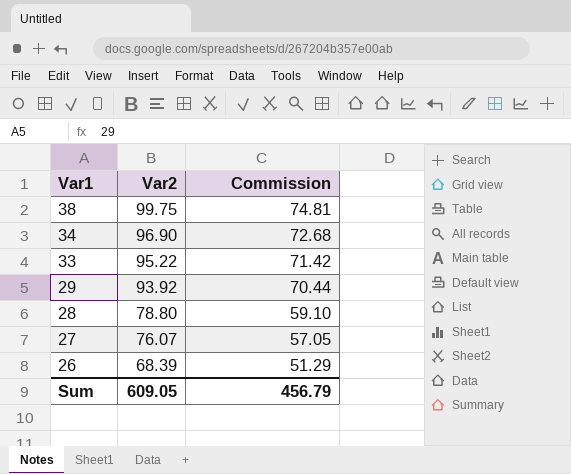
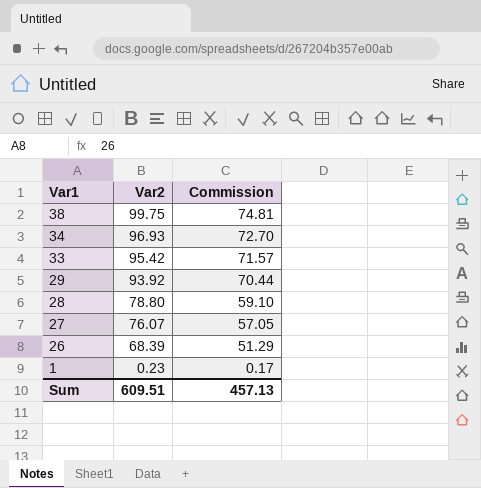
34 | Var2: 96.90 -> 96.93
34 | Commission: 72.68 -> 72.70
33 | Var2: 95.22 -> 95.42
33 | Commission: 71.42 -> 71.57
row 1: none -> 0.23 | 0.17
Sum | Var2: 609.05 -> 609.51
Sum | Commission: 456.79 -> 457.13

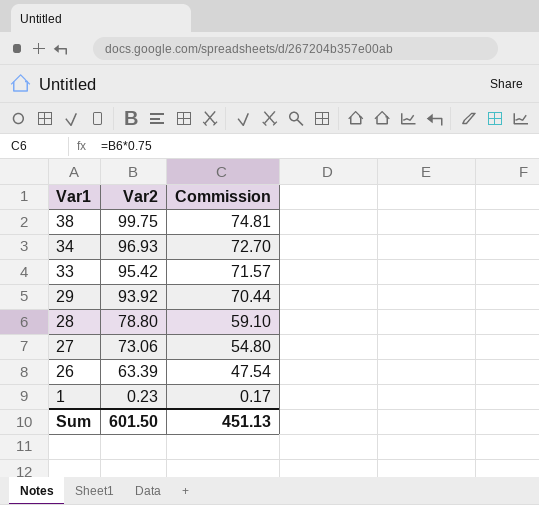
27 | Var2: 76.07 -> 73.06
27 | Commission: 57.05 -> 54.80
26 | Var2: 68.39 -> 63.39
26 | Commission: 51.29 -> 47.54
Sum | Var2: 609.51 -> 601.50
Sum | Commission: 457.13 -> 451.13

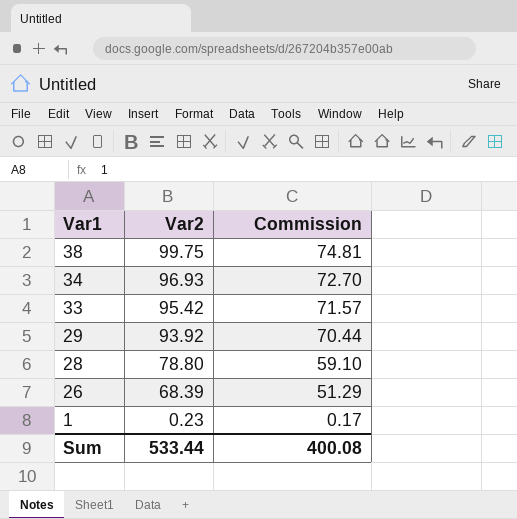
row 27: 73.06 | 54.80 -> none
26 | Var2: 63.39 -> 68.39
26 | Commission: 47.54 -> 51.29
Sum | Var2: 601.50 -> 533.44
Sum | Commission: 451.13 -> 400.08

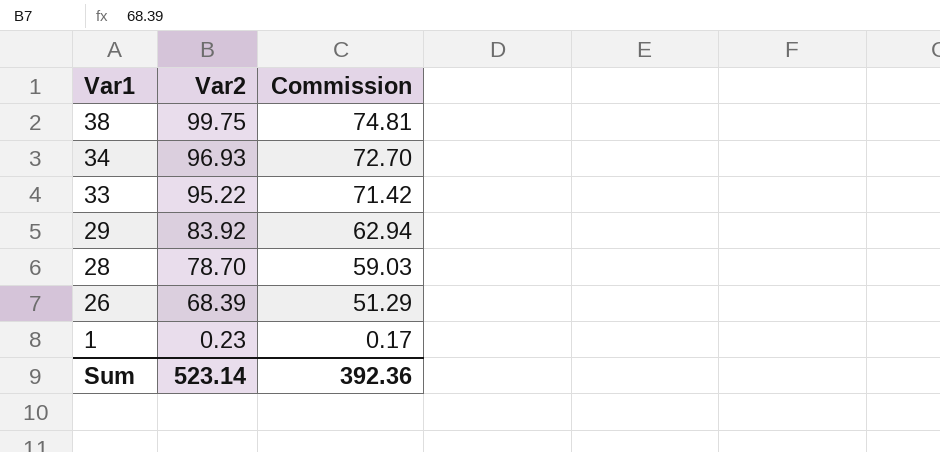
33 | Var2: 95.42 -> 95.22
33 | Commission: 71.57 -> 71.42
29 | Var2: 93.92 -> 83.92
29 | Commission: 70.44 -> 62.94
28 | Var2: 78.80 -> 78.70
28 | Commission: 59.10 -> 59.03
Sum | Var2: 533.44 -> 523.14
Sum | Commission: 400.08 -> 392.36

